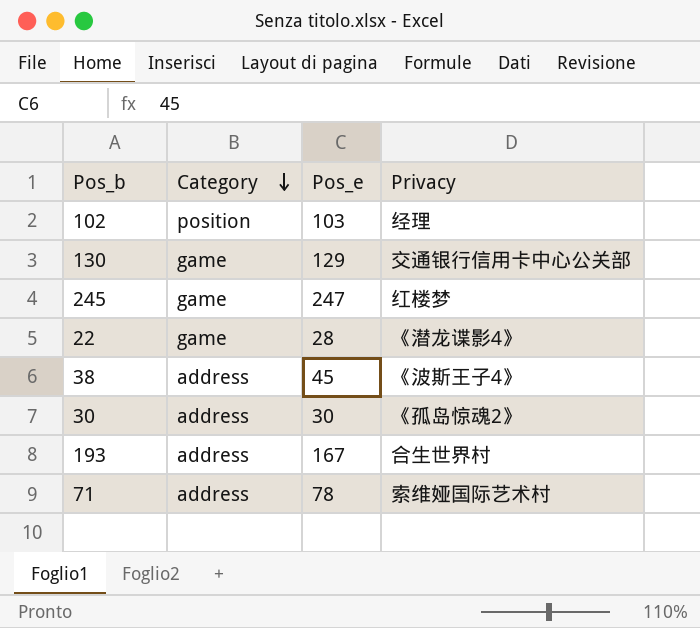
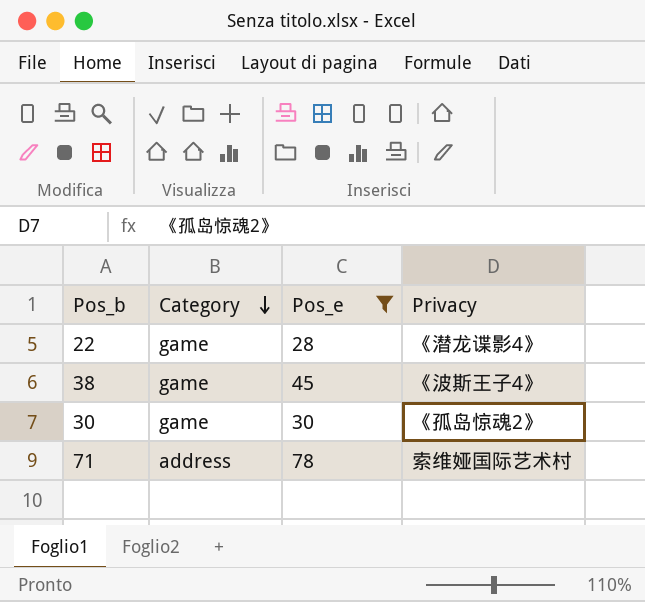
filter: none -> Pos_e <= 78
38 | Category: address -> game
30 | Category: address -> game

